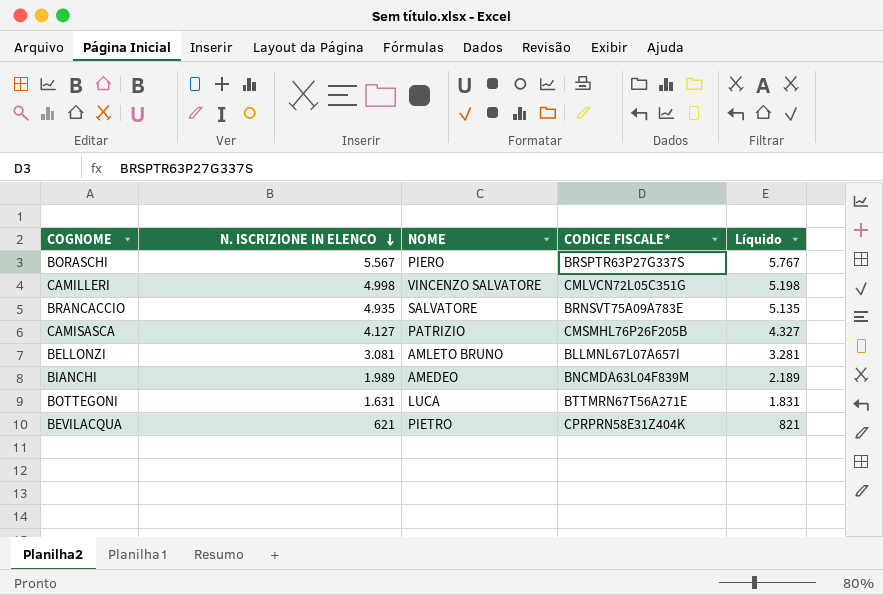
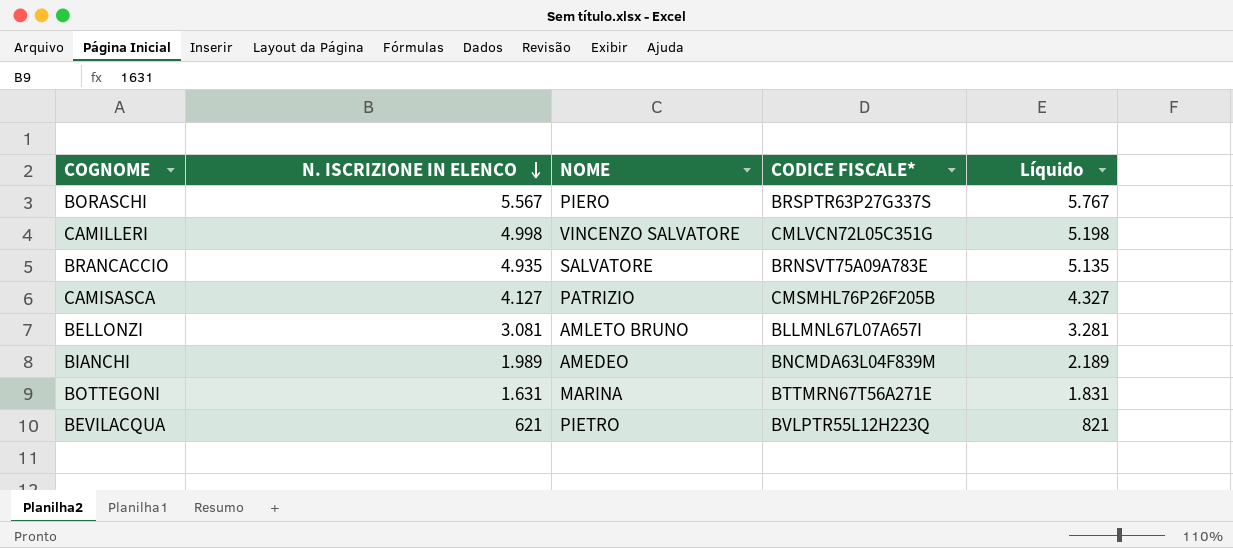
BOTTEGONI | NOME: LUCA -> MARINA
BEVILACQUA | CODICE FISCALE*: CPRPRN58E31Z404K -> BVLPTR55L12H223Q

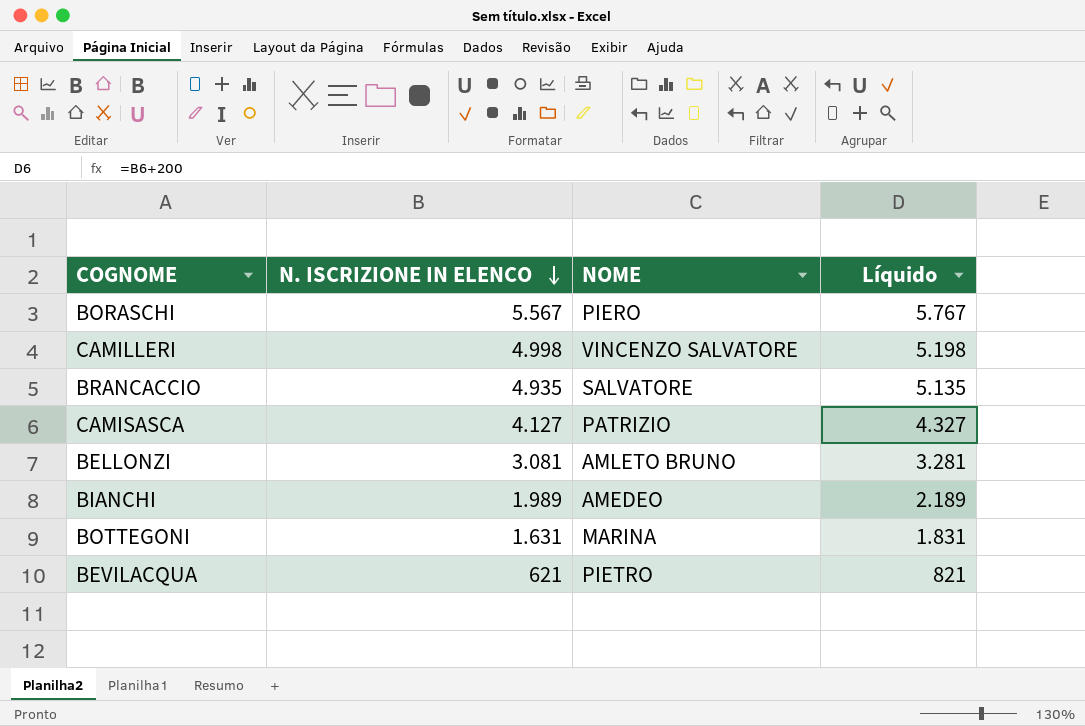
column CODICE FISCALE* | position: 4 -> none

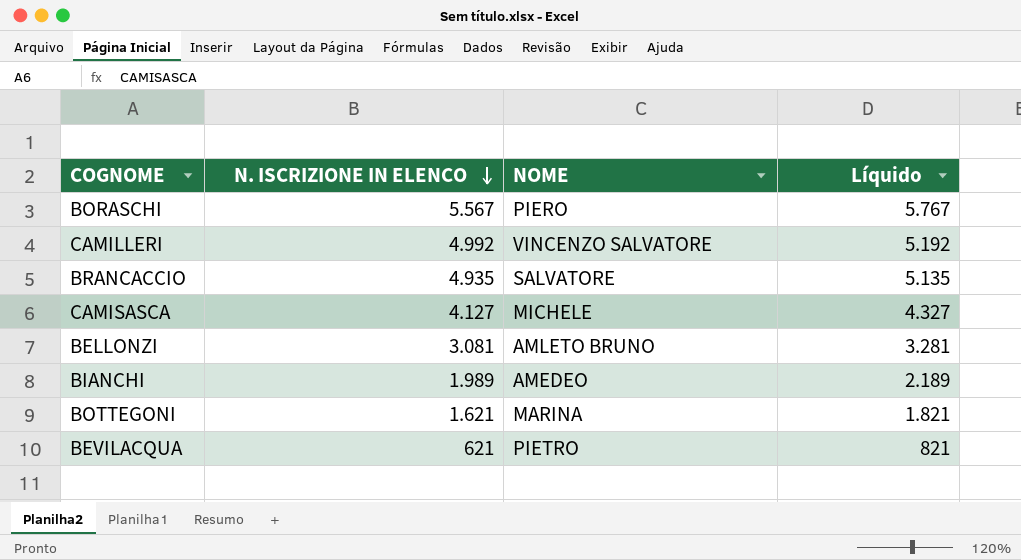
CAMILLERI | N. ISCRIZIONE IN ELENCO: 4.998 -> 4.992
CAMILLERI | Líquido: 5.198 -> 5.192
CAMISASCA | NOME: PATRIZIO -> MICHELE
BOTTEGONI | N. ISCRIZIONE IN ELENCO: 1.631 -> 1.621
BOTTEGONI | Líquido: 1.831 -> 1.821

